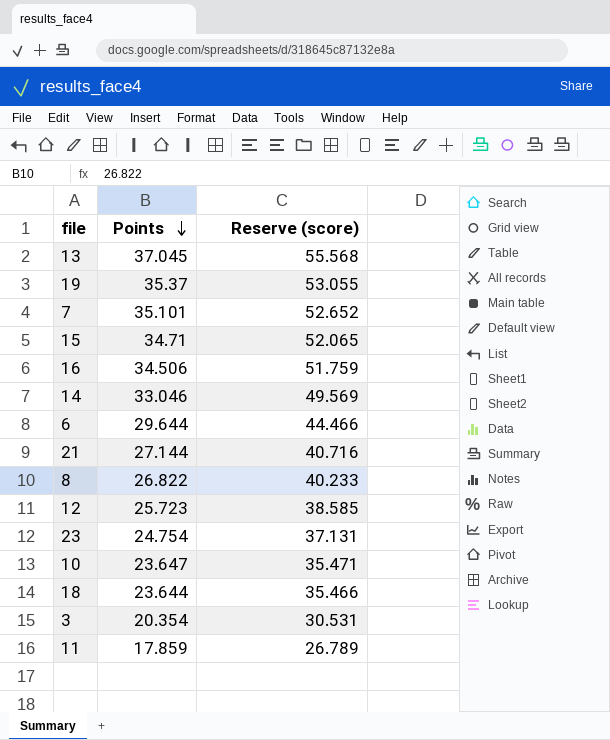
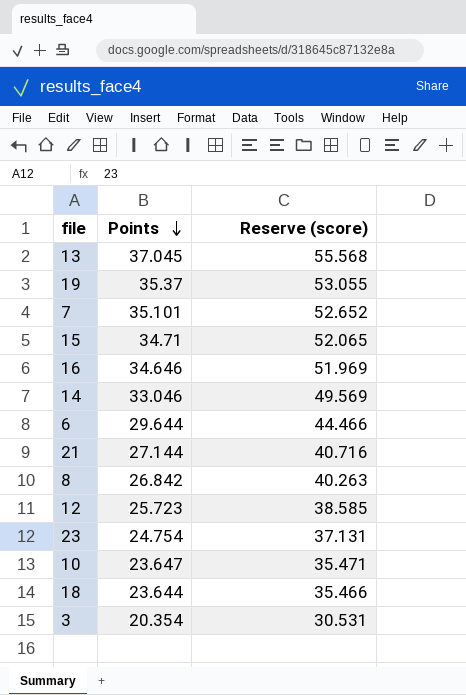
row 11: 17.859 | 26.789 -> none
16 | Points: 34.506 -> 34.646
16 | Reserve (score): 51.759 -> 51.969
8 | Points: 26.822 -> 26.842
8 | Reserve (score): 40.233 -> 40.263

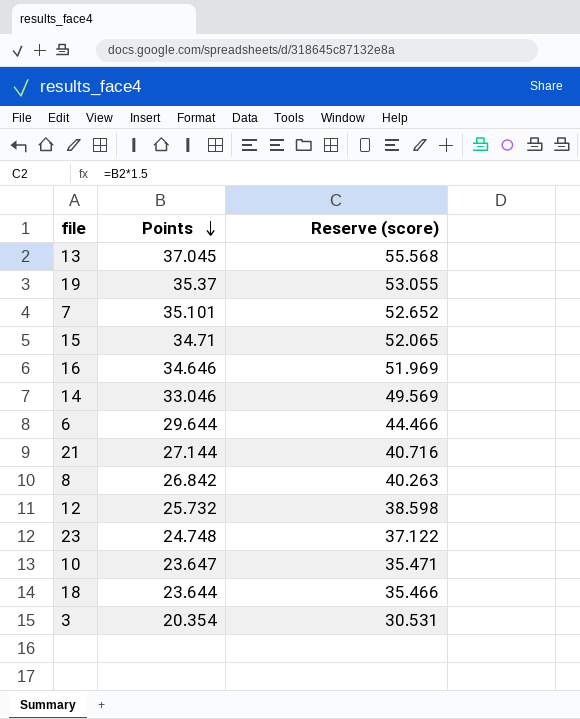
12 | Points: 25.723 -> 25.732
12 | Reserve (score): 38.585 -> 38.598
23 | Points: 24.754 -> 24.748
23 | Reserve (score): 37.131 -> 37.122

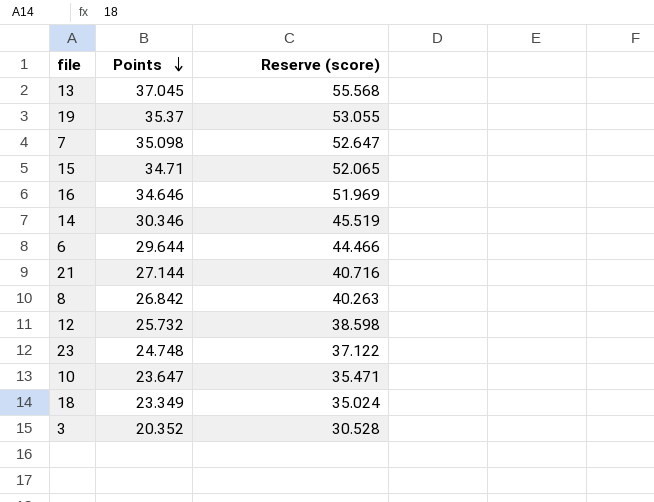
7 | Points: 35.101 -> 35.098
7 | Reserve (score): 52.652 -> 52.647
14 | Points: 33.046 -> 30.346
14 | Reserve (score): 49.569 -> 45.519
18 | Points: 23.644 -> 23.349
18 | Reserve (score): 35.466 -> 35.024
3 | Points: 20.354 -> 20.352
3 | Reserve (score): 30.531 -> 30.528

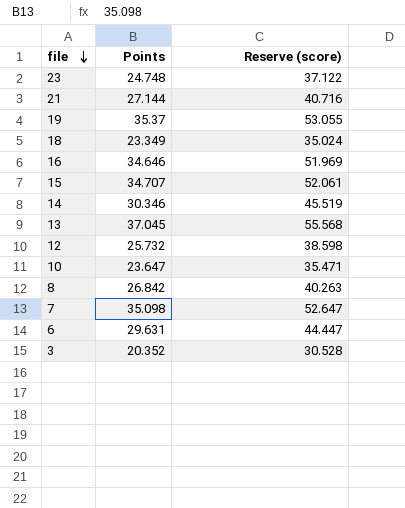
row order: Points descending -> file descending
15 | Points: 34.71 -> 34.707
15 | Reserve (score): 52.065 -> 52.061
6 | Points: 29.644 -> 29.631
6 | Reserve (score): 44.466 -> 44.447

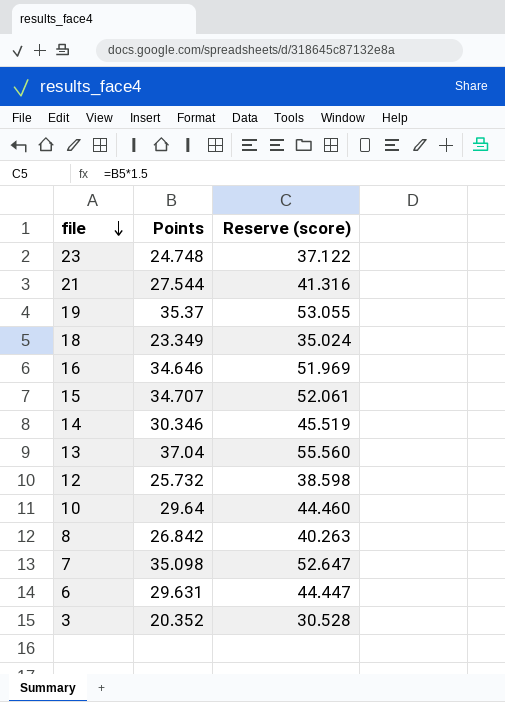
21 | Points: 27.144 -> 27.544
21 | Reserve (score): 40.716 -> 41.316
13 | Points: 37.045 -> 37.04
13 | Reserve (score): 55.568 -> 55.560
10 | Points: 23.647 -> 29.64
10 | Reserve (score): 35.471 -> 44.460

